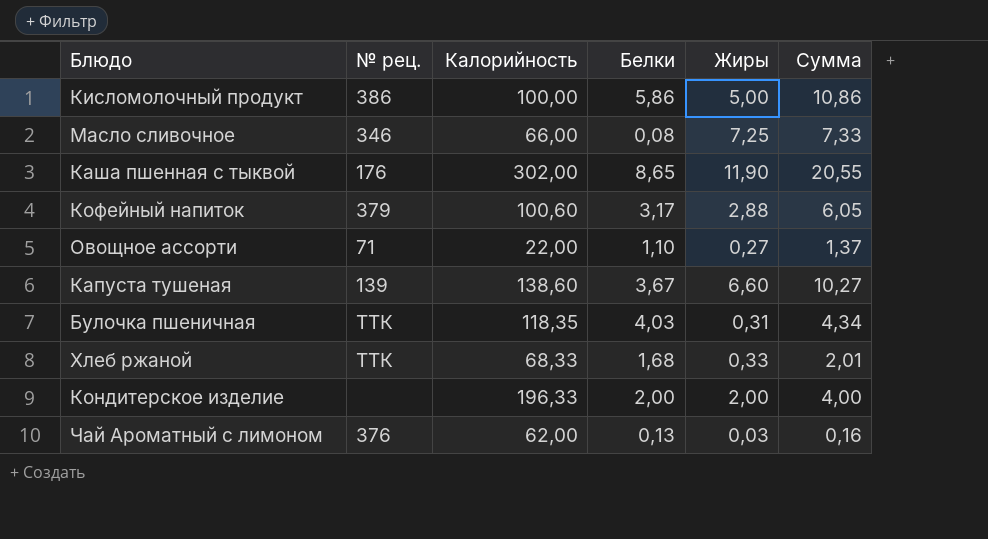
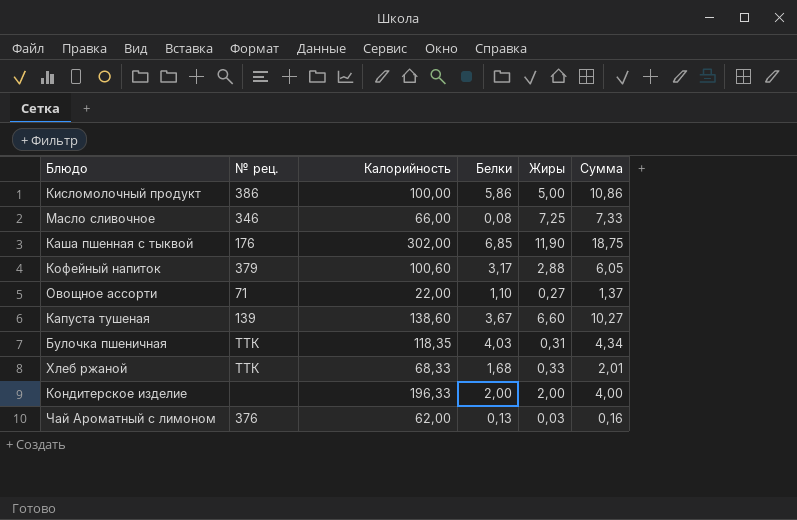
Каша пшенная с тыквой | Белки: 8,65 -> 6,85
Каша пшенная с тыквой | Сумма: 20,55 -> 18,75

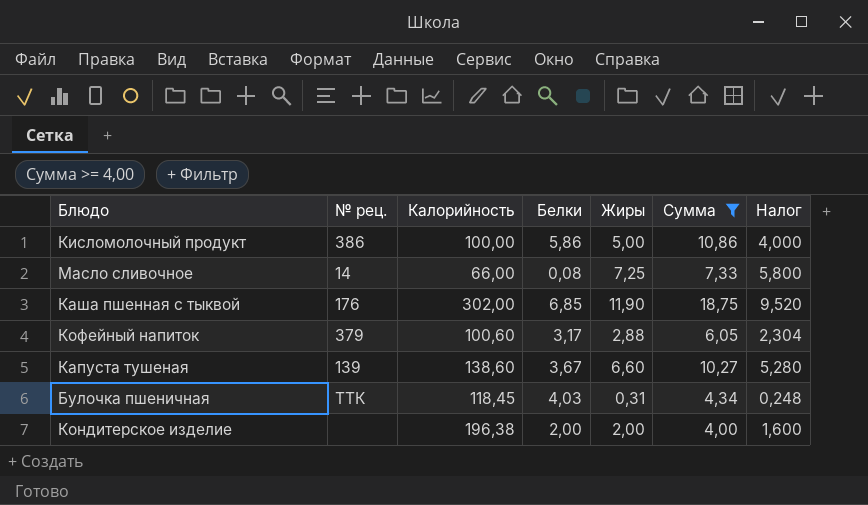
filter: none -> Сумма >= 4,00
column Налог | formula: none -> [Жиры] * 0,8
Масло сливочное | № рец.: 346 -> 14
Булочка пшеничная | Калорийность: 118,35 -> 118,45
Кондитерское изделие | Калорийность: 196,33 -> 196,38

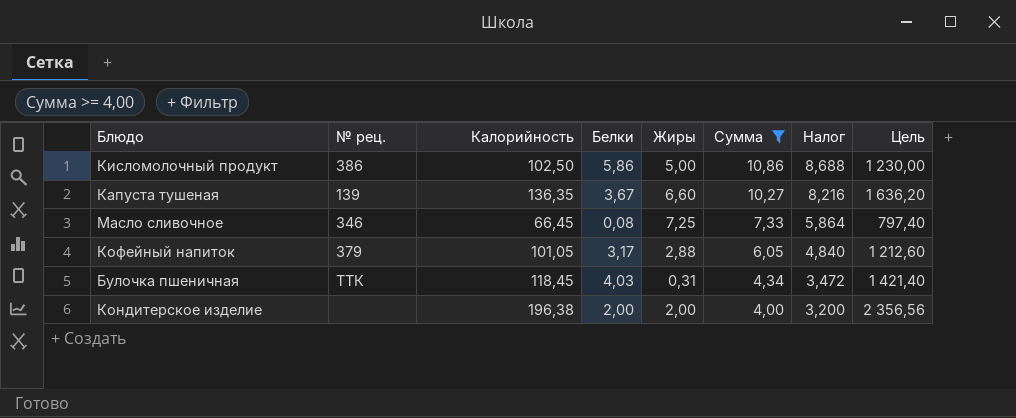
row order: none -> Сумма descending
column Налог | formula: [Жиры] * 0,8 -> [Сумма] * 0,8
column Цель | formula: none -> [Калорийность] * 12
row Каша пшенная с тыквой: 176 | 302,00 | 6,85 | 11,90 | 18,75 | 9,520 -> none
Кисломолочный продукт | Калорийность: 100,00 -> 102,50
Капуста тушеная | Калорийность: 138,60 -> 136,35
Масло сливочное | № рец.: 14 -> 346
Масло сливочное | Калорийность: 66,00 -> 66,45
Кофейный напиток | Калорийность: 100,60 -> 101,05

